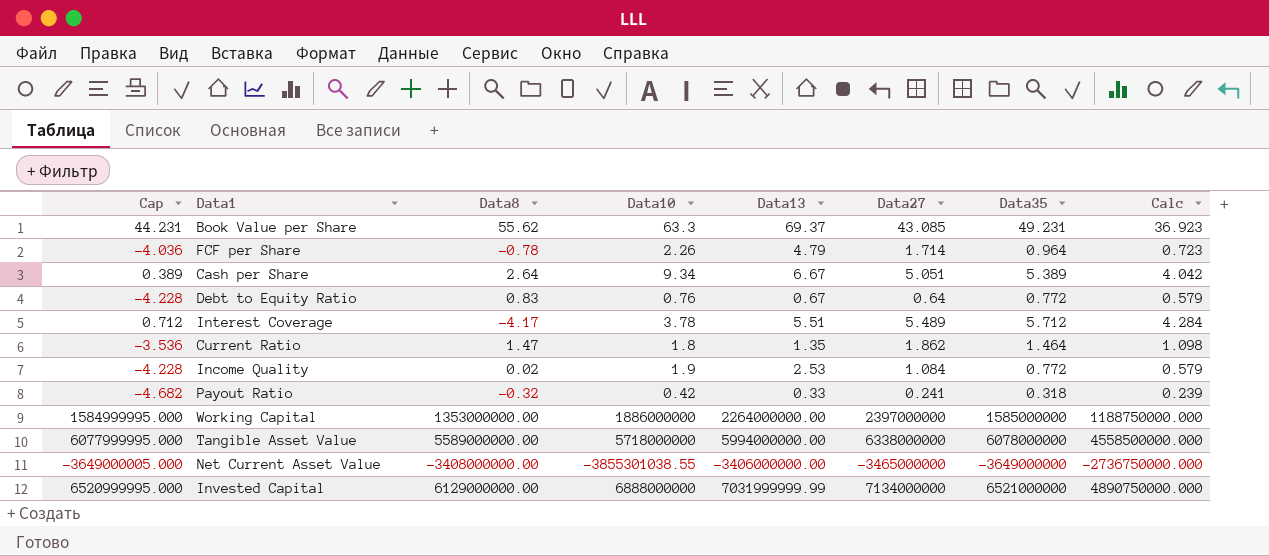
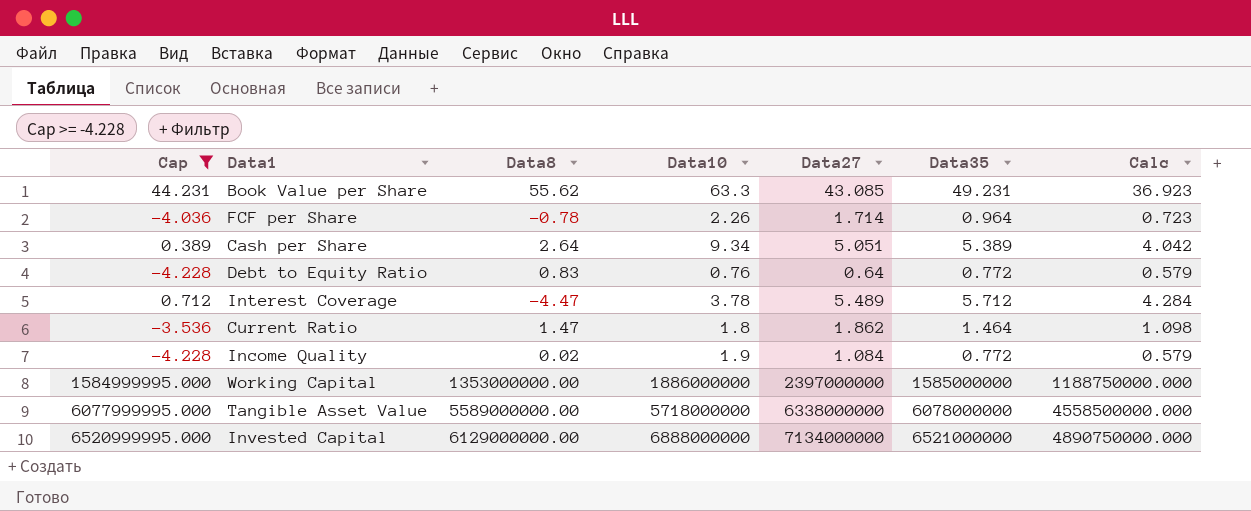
filter: none -> Cap >= -4.228
column Data13 | position: 5 -> none
Interest Coverage | Data8: -4.17 -> -4.47

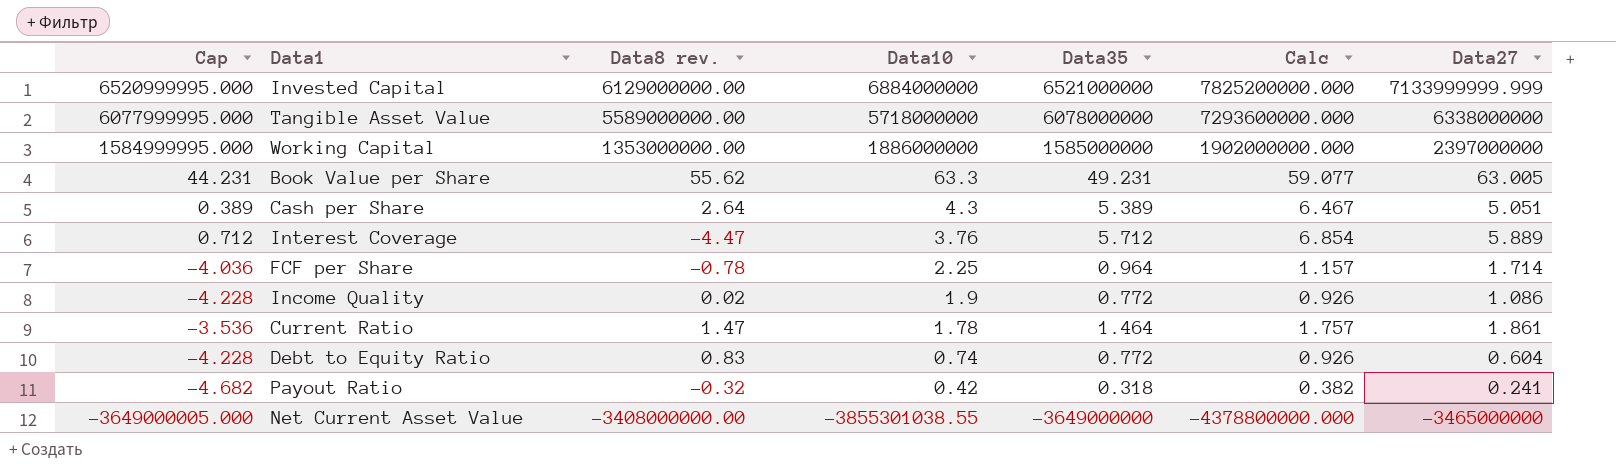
filter: Cap >= -4.228 -> none
row order: none -> Data10 descending
column name: Data8 -> Data8 rev.
column Calc | formula: [Data35] * 0.75 -> [Data35] * 1.2
column Data27 | position: 5 -> 7
Invested Capital | Data10: 6888000000 -> 6884000000
Invested Capital | Data27: 7134000000 -> 7133999999.999
Book Value per Share | Data27: 43.085 -> 63.005
Cash per Share | Data10: 9.34 -> 4.3
Interest Coverage | Data10: 3.78 -> 3.76
Interest Coverage | Data27: 5.489 -> 5.889
FCF per Share | Data10: 2.26 -> 2.25
Income Quality | Data27: 1.084 -> 1.086
Current Ratio | Data10: 1.8 -> 1.78
Current Ratio | Data27: 1.862 -> 1.861
Debt to Equity Ratio | Data10: 0.76 -> 0.74
Debt to Equity Ratio | Data27: 0.64 -> 0.604

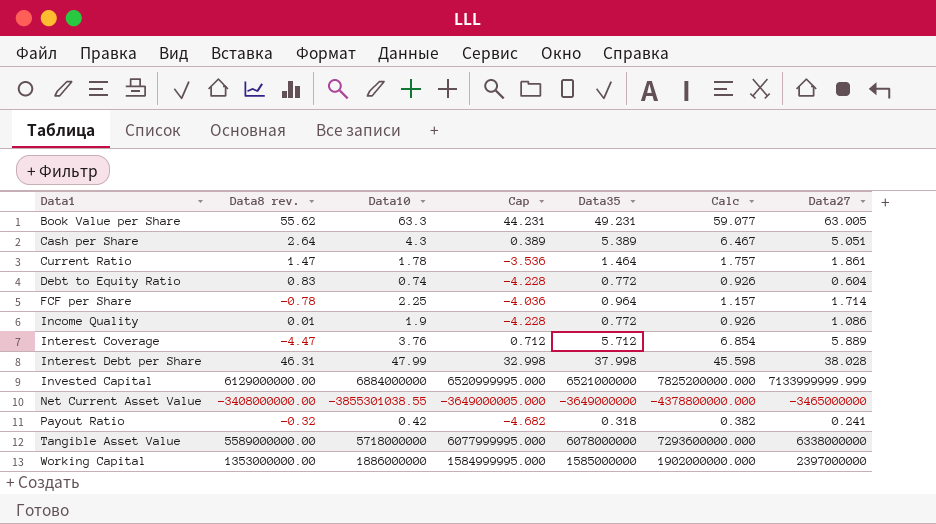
row order: Data10 descending -> Data1 ascending
column Cap | position: 1 -> 4
Income Quality | Data8 rev.: 0.02 -> 0.01
row Interest Debt per Share: none -> 46.31 | 47.99 | 32.998 | 37.998 | 45.598 | 38.028

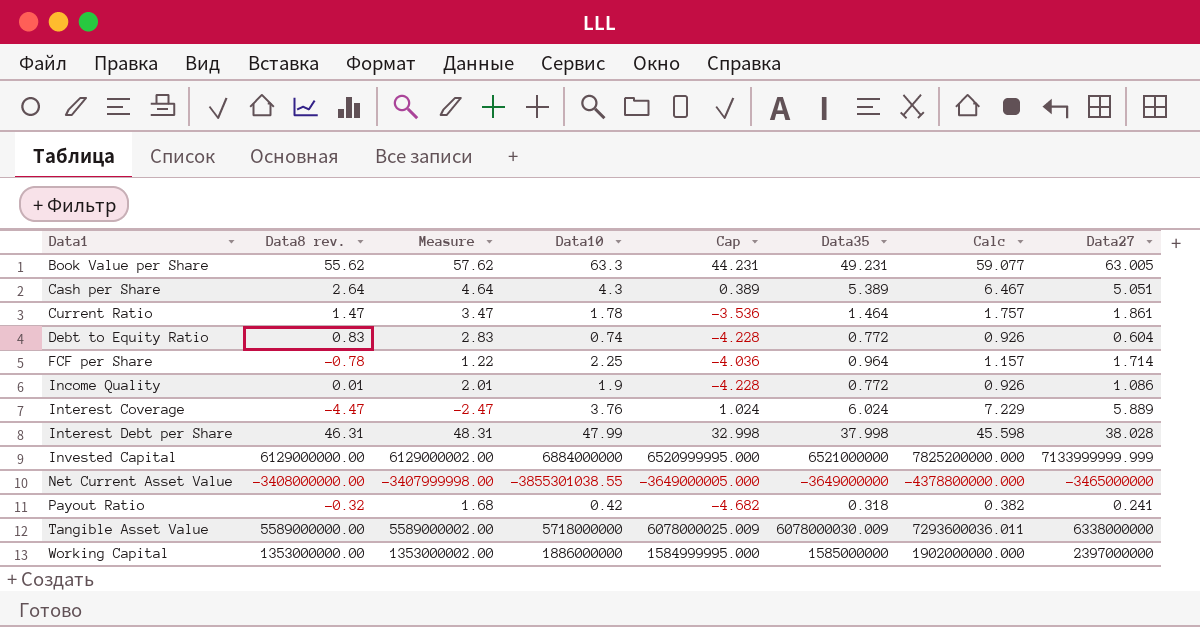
column Measure | formula: none -> [Data8 rev.] + 2
Interest Coverage | Cap: 0.712 -> 1.024
Interest Coverage | Data35: 5.712 -> 6.024
Interest Coverage | Calc: 6.854 -> 7.229
Tangible Asset Value | Cap: 6077999995.000 -> 6078000025.009
Tangible Asset Value | Data35: 6078000000 -> 6078000030.009
Tangible Asset Value | Calc: 7293600000.000 -> 7293600036.011

